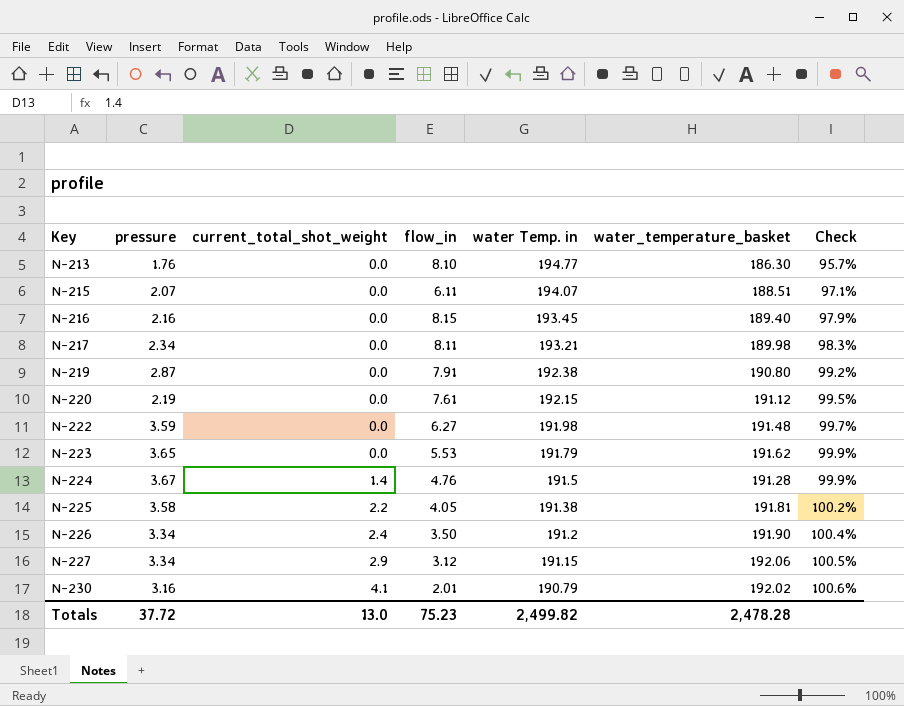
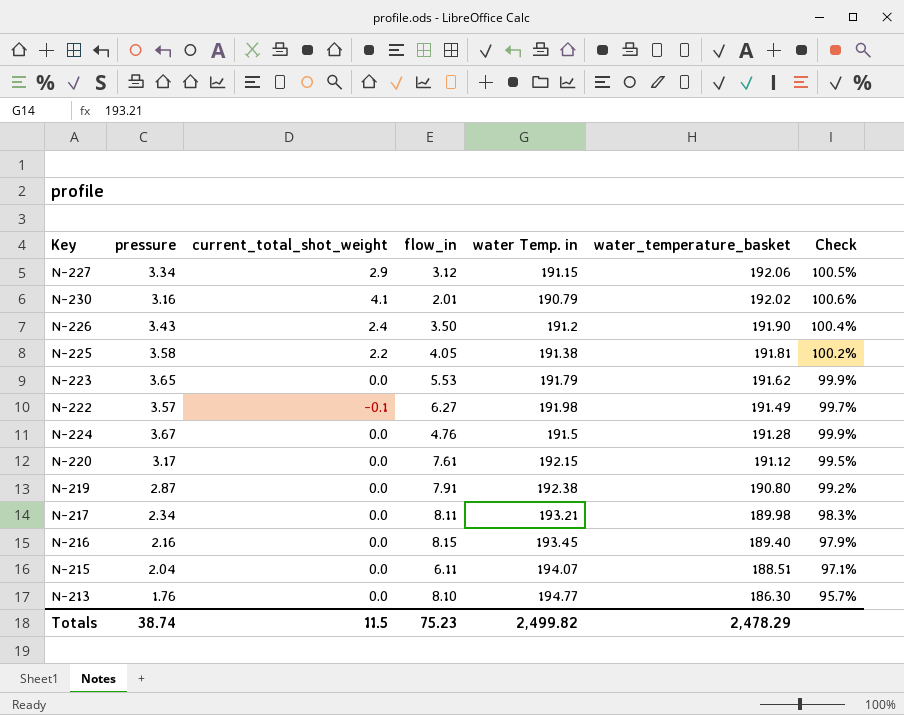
row order: Key ascending -> water_temperature_basket descending
N-226 | pressure: 3.34 -> 3.43
N-222 | pressure: 3.59 -> 3.57
N-222 | current_total_shot_weight: 0.0 -> -0.1
N-222 | water_temperature_basket: 191.48 -> 191.49
N-224 | current_total_shot_weight: 1.4 -> 0.0
N-220 | pressure: 2.19 -> 3.17
N-215 | pressure: 2.07 -> 2.04
Totals | pressure: 37.72 -> 38.74
Totals | current_total_shot_weight: 13.0 -> 11.5
Totals | water_temperature_basket: 2,478.28 -> 2,478.29

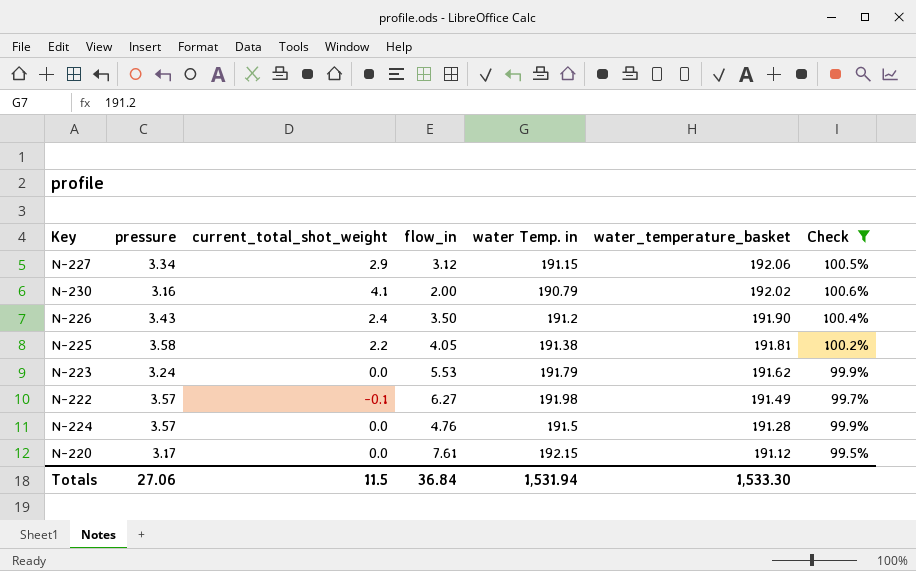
filter: none -> Check >= 99.5%
N-230 | flow_in: 2.01 -> 2.00
N-223 | pressure: 3.65 -> 3.24
N-224 | pressure: 3.67 -> 3.57
Totals | pressure: 38.74 -> 27.06
Totals | flow_in: 75.23 -> 36.84
Totals | water Temp. in: 2,499.82 -> 1,531.94
Totals | water_temperature_basket: 2,478.29 -> 1,533.30

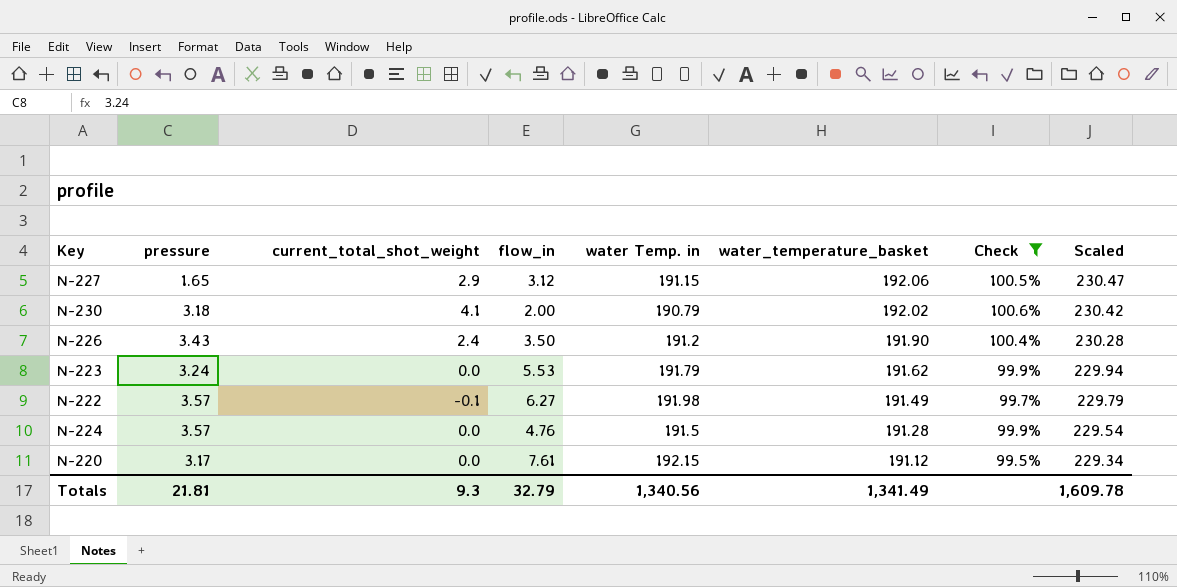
column Scaled | formula: none -> [water_temperature_basket] * 1.2
row N-225: 3.58 | 2.2 | 4.05 | 191.38 | 191.81 | 100.2% -> none
N-227 | pressure: 3.34 -> 1.65
N-230 | pressure: 3.16 -> 3.18
Totals | pressure: 27.06 -> 21.81
Totals | current_total_shot_weight: 11.5 -> 9.3
Totals | flow_in: 36.84 -> 32.79
Totals | water Temp. in: 1,531.94 -> 1,340.56
Totals | water_temperature_basket: 1,533.30 -> 1,341.49

